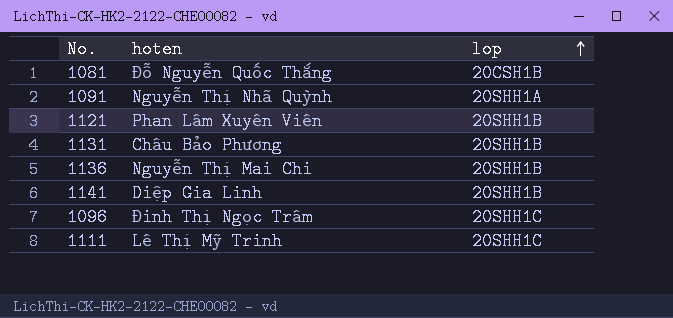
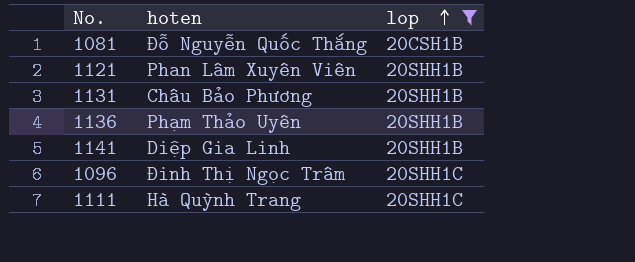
filter: none -> lop != 20SHH1A
1136 | hoten: Nguyễn Thị Mai Chi -> Phạm Thảo Uyên
1111 | hoten: Lê Thị Mỹ Trinh -> Hà Quỳnh Trang

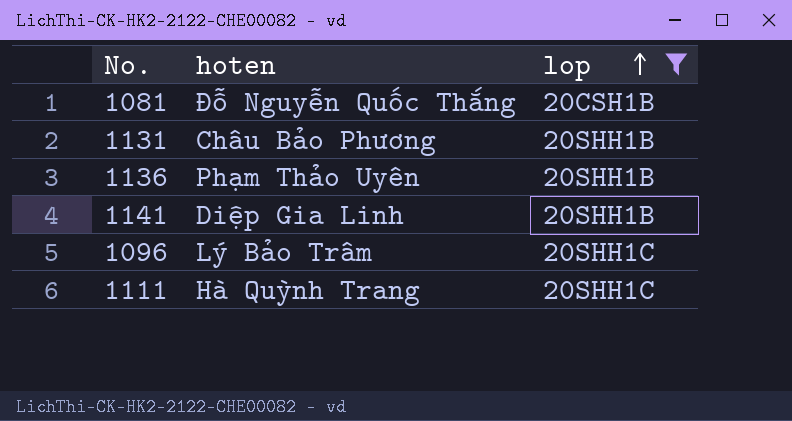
row 1121: Phan Lâm Xuyên Viên | 20SHH1B -> none
1096 | hoten: Đinh Thị Ngọc Trâm -> Lý Bảo Trâm

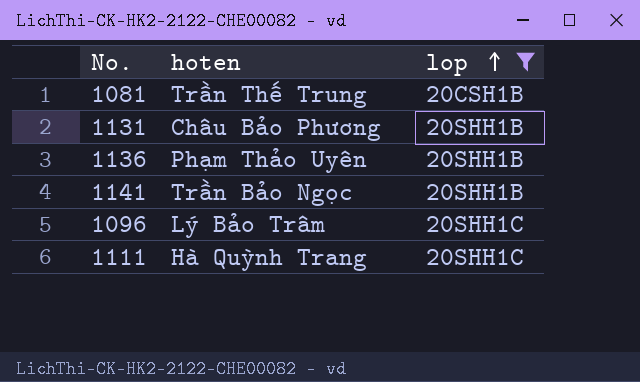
1081 | hoten: Đỗ Nguyễn Quốc Thắng -> Trần Thế Trung
1141 | hoten: Diệp Gia Linh -> Trần Bảo Ngọc

